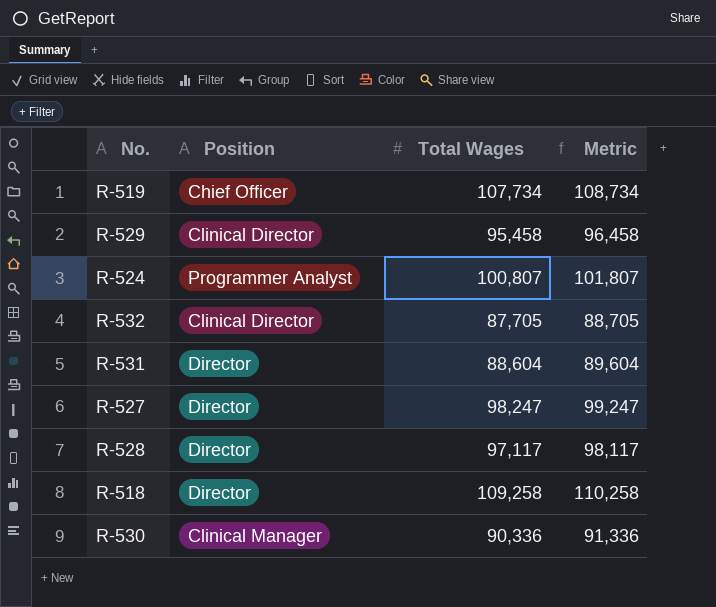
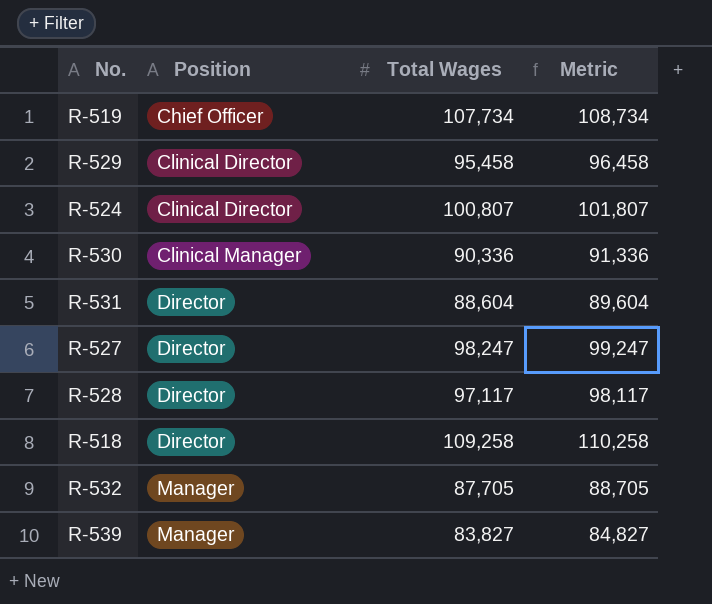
row order: none -> Position ascending
R-524 | Position: Programmer Analyst -> Clinical Director
R-532 | Position: Clinical Director -> Manager
row R-539: none -> Manager | 83,827 | 84,827

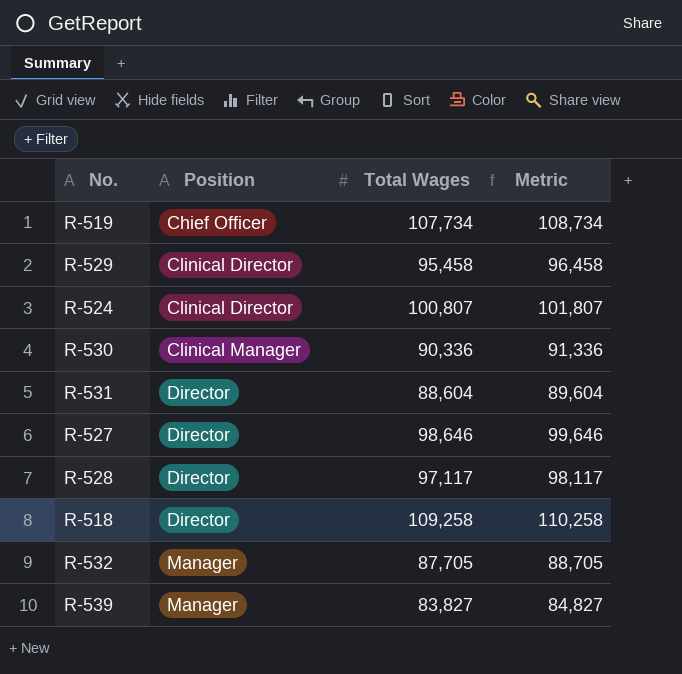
R-527 | Total Wages: 98,247 -> 98,646
R-527 | Metric: 99,247 -> 99,646

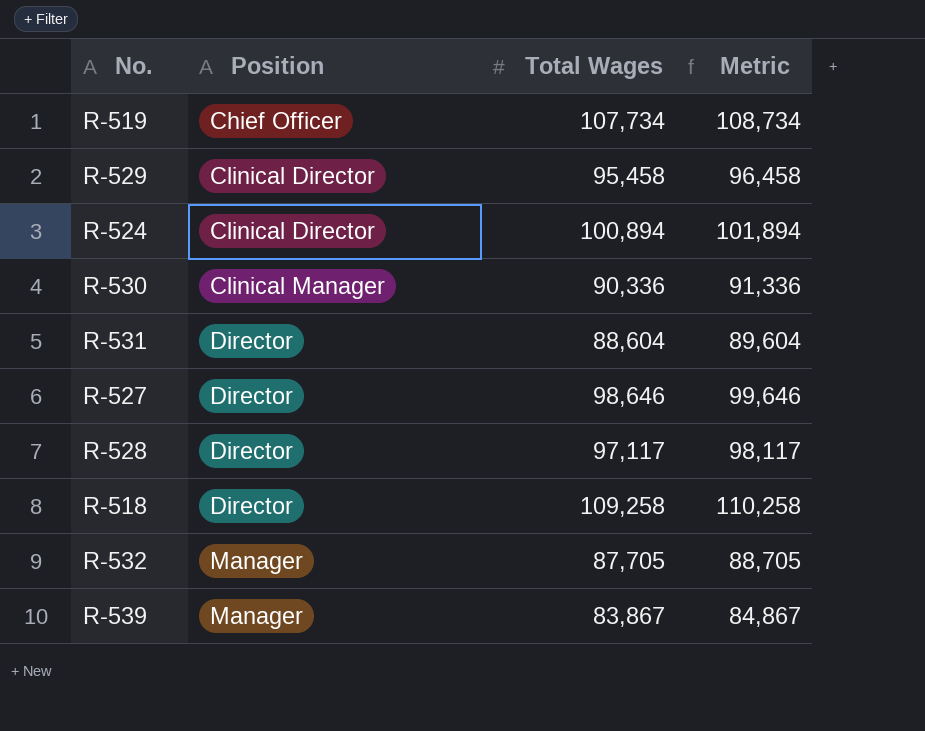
R-524 | Total Wages: 100,807 -> 100,894
R-524 | Metric: 101,807 -> 101,894
R-539 | Total Wages: 83,827 -> 83,867
R-539 | Metric: 84,827 -> 84,867

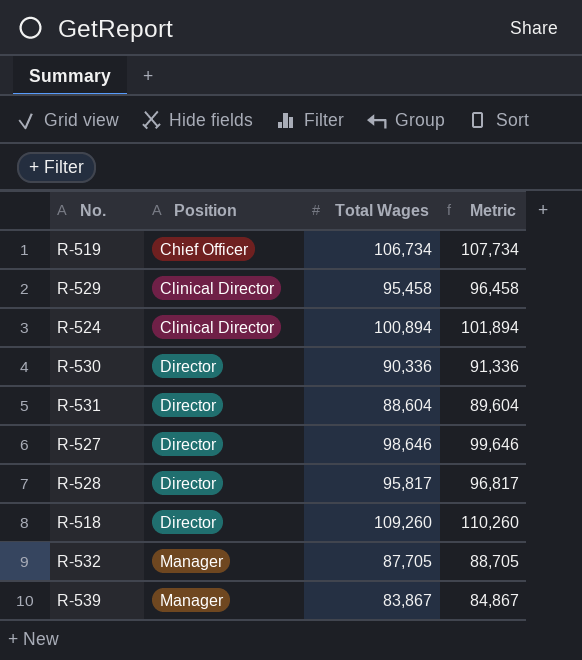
R-519 | Total Wages: 107,734 -> 106,734
R-519 | Metric: 108,734 -> 107,734
R-530 | Position: Clinical Manager -> Director
R-528 | Total Wages: 97,117 -> 95,817
R-528 | Metric: 98,117 -> 96,817
R-518 | Total Wages: 109,258 -> 109,260
R-518 | Metric: 110,258 -> 110,260

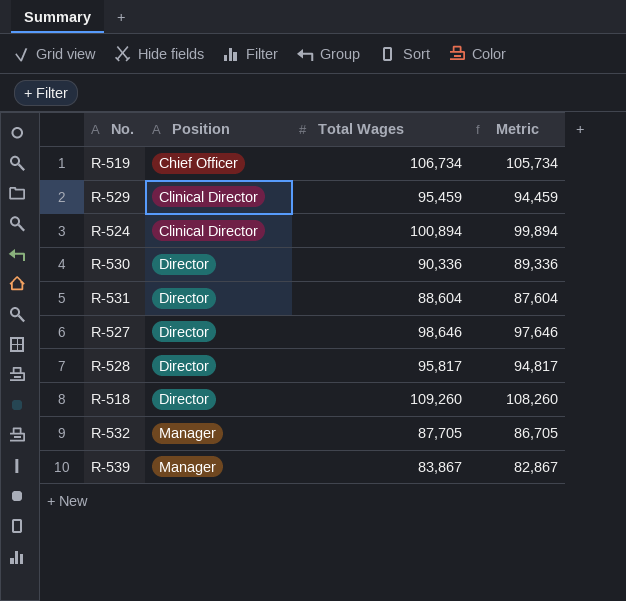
column Metric | formula: [Total Wages] + 1000 -> [Total Wages] - 1000
R-529 | Total Wages: 95,458 -> 95,459

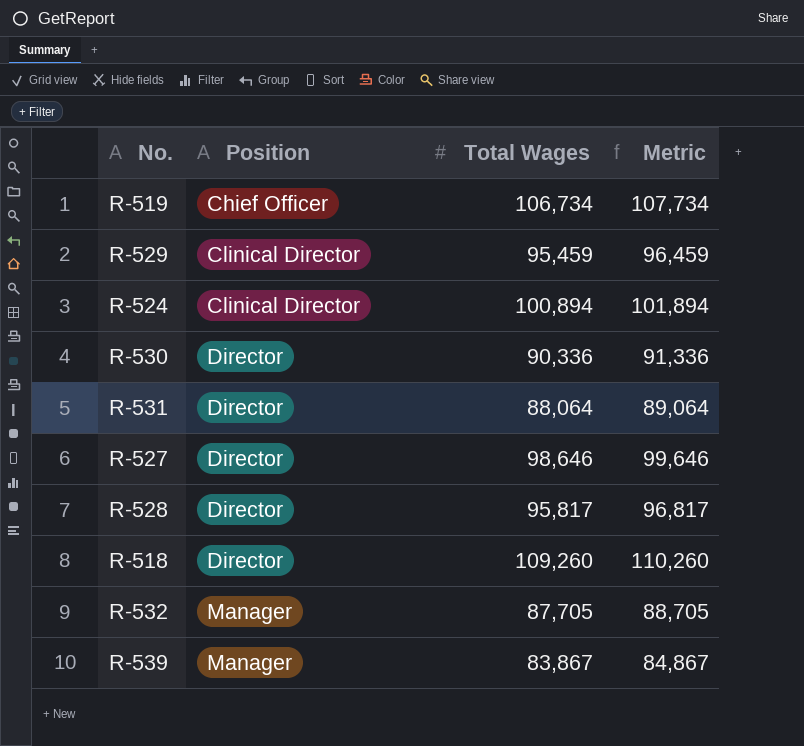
column Metric | formula: [Total Wages] - 1000 -> [Total Wages] + 1000
R-531 | Total Wages: 88,604 -> 88,064

